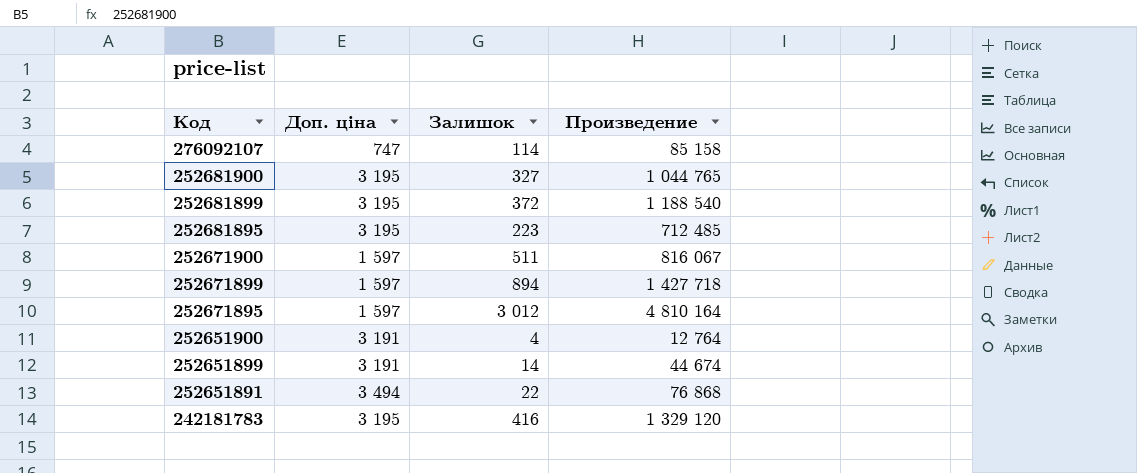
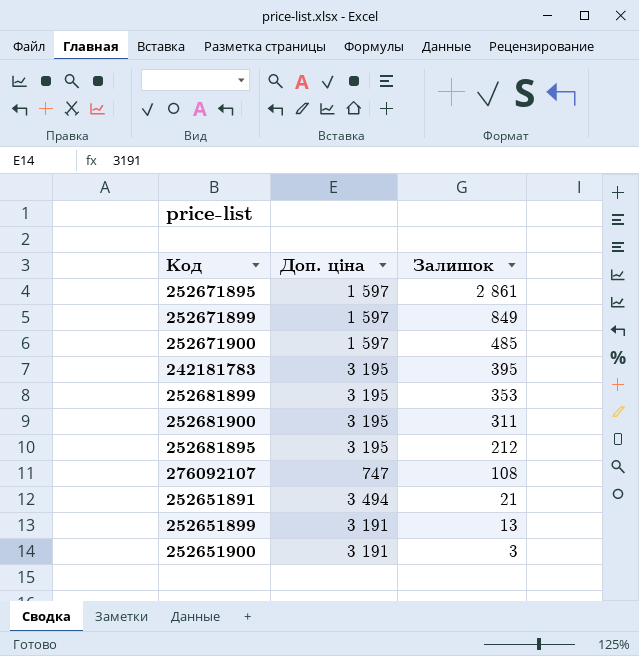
row order: Код descending -> Залишок descending
column Произведение | formula: [Доп. ціна] * [Залишок] -> none
252671895 | Залишок: 3 012 -> 2 861
252671899 | Залишок: 894 -> 849
252671900 | Залишок: 511 -> 485
242181783 | Залишок: 416 -> 395
252681899 | Залишок: 372 -> 353
252681900 | Залишок: 327 -> 311
252681895 | Залишок: 223 -> 212
276092107 | Залишок: 114 -> 108
252651891 | Залишок: 22 -> 21
252651899 | Залишок: 14 -> 13
252651900 | Залишок: 4 -> 3

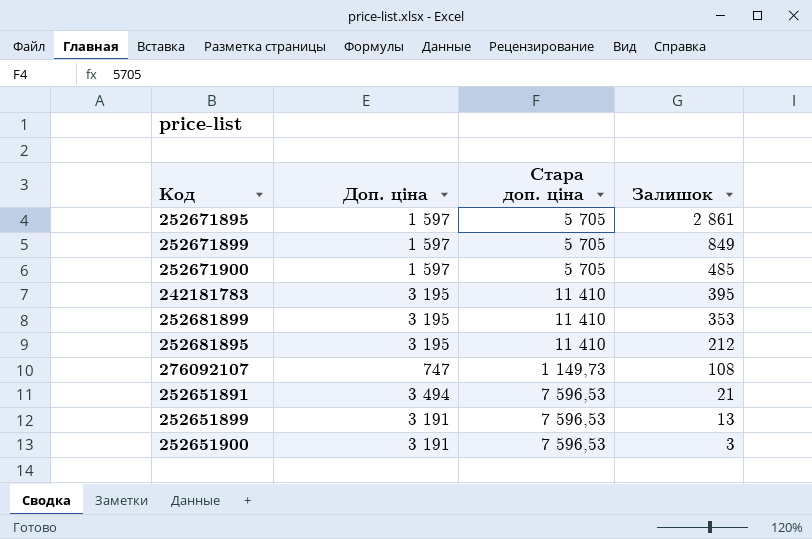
column Стара доп. ціна | position: none -> 3
row 252681900: 3 195 | 311 -> none

